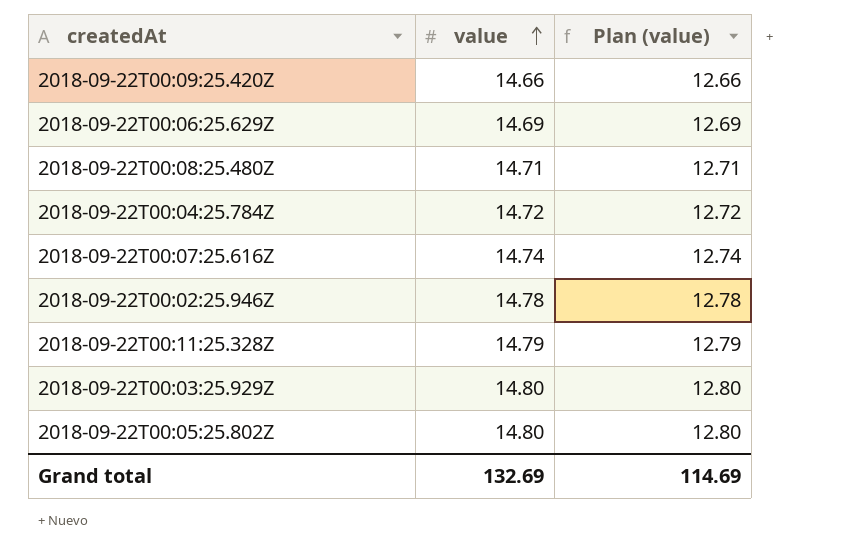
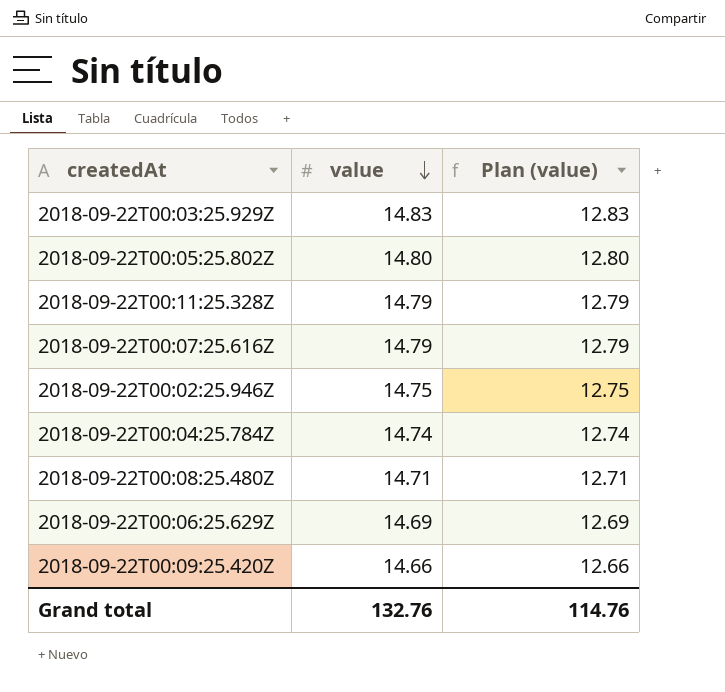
row order: value ascending -> value descending
2018-09-22T00:03:25.929Z | value: 14.80 -> 14.83
2018-09-22T00:03:25.929Z | Plan (value): 12.80 -> 12.83
2018-09-22T00:07:25.616Z | value: 14.74 -> 14.79
2018-09-22T00:07:25.616Z | Plan (value): 12.74 -> 12.79
2018-09-22T00:02:25.946Z | value: 14.78 -> 14.75
2018-09-22T00:02:25.946Z | Plan (value): 12.78 -> 12.75
2018-09-22T00:04:25.784Z | value: 14.72 -> 14.74
2018-09-22T00:04:25.784Z | Plan (value): 12.72 -> 12.74
Grand total | value: 132.69 -> 132.76
Grand total | Plan (value): 114.69 -> 114.76

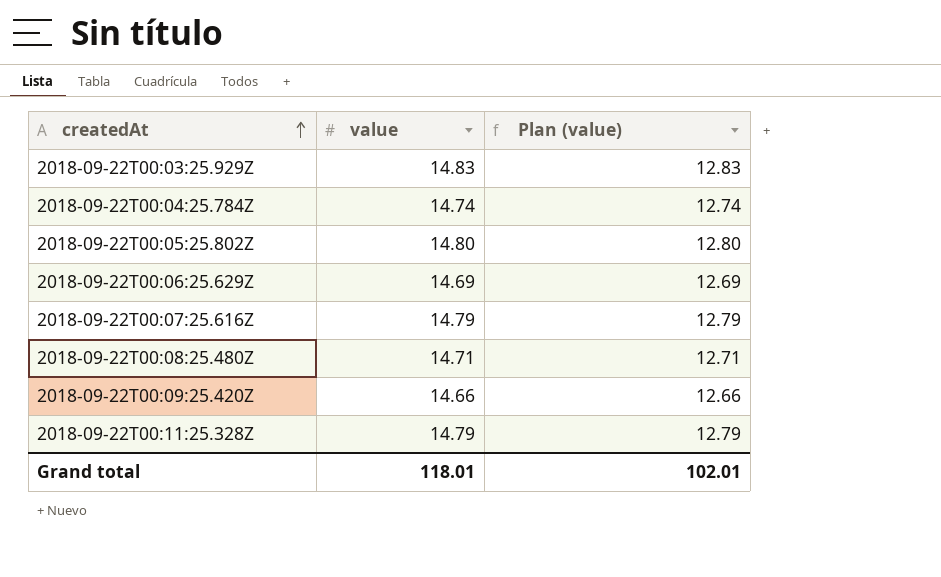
row order: value descending -> createdAt ascending
row 2018-09-22T00:02:25.946Z: 14.75 | 12.75 -> none
Grand total | value: 132.76 -> 118.01
Grand total | Plan (value): 114.76 -> 102.01

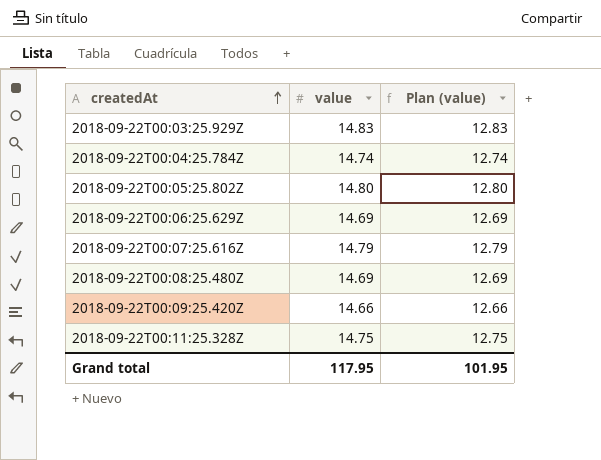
2018-09-22T00:08:25.480Z | value: 14.71 -> 14.69
2018-09-22T00:08:25.480Z | Plan (value): 12.71 -> 12.69
2018-09-22T00:11:25.328Z | value: 14.79 -> 14.75
2018-09-22T00:11:25.328Z | Plan (value): 12.79 -> 12.75
Grand total | value: 118.01 -> 117.95
Grand total | Plan (value): 102.01 -> 101.95

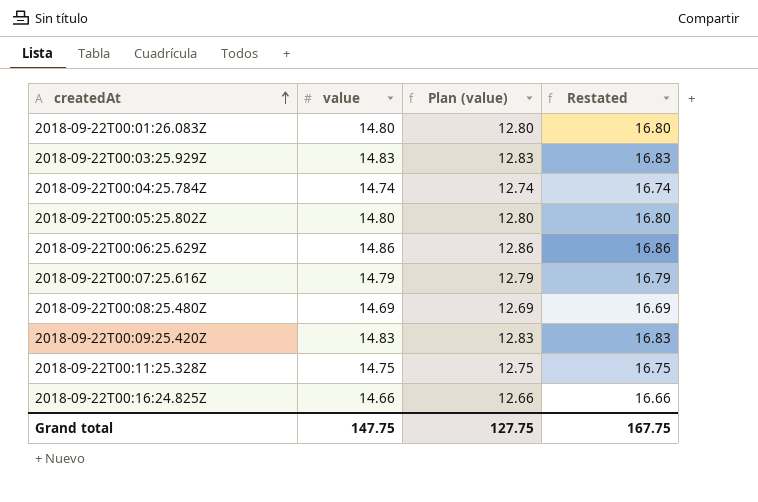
column Restated | formula: none -> [value] + 2
row 2018-09-22T00:01:26.083Z: none -> 14.80 | 12.80 | 16.80
2018-09-22T00:06:25.629Z | value: 14.69 -> 14.86
2018-09-22T00:06:25.629Z | Plan (value): 12.69 -> 12.86
2018-09-22T00:09:25.420Z | value: 14.66 -> 14.83
2018-09-22T00:09:25.420Z | Plan (value): 12.66 -> 12.83
row 2018-09-22T00:16:24.825Z: none -> 14.66 | 12.66 | 16.66
Grand total | value: 117.95 -> 147.75
Grand total | Plan (value): 101.95 -> 127.75

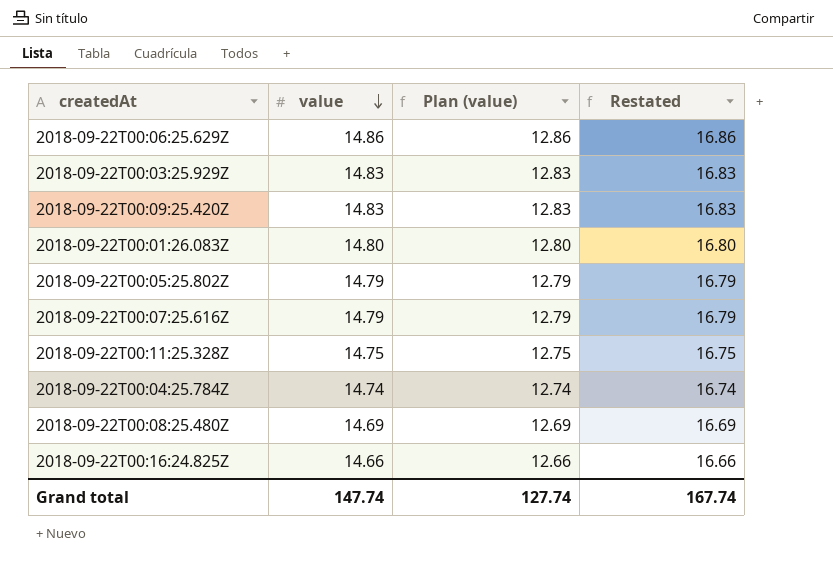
row order: createdAt ascending -> value descending
2018-09-22T00:05:25.802Z | value: 14.80 -> 14.79
2018-09-22T00:05:25.802Z | Plan (value): 12.80 -> 12.79
2018-09-22T00:05:25.802Z | Restated: 16.80 -> 16.79
Grand total | value: 147.75 -> 147.74
Grand total | Plan (value): 127.75 -> 127.74
Grand total | Restated: 167.75 -> 167.74

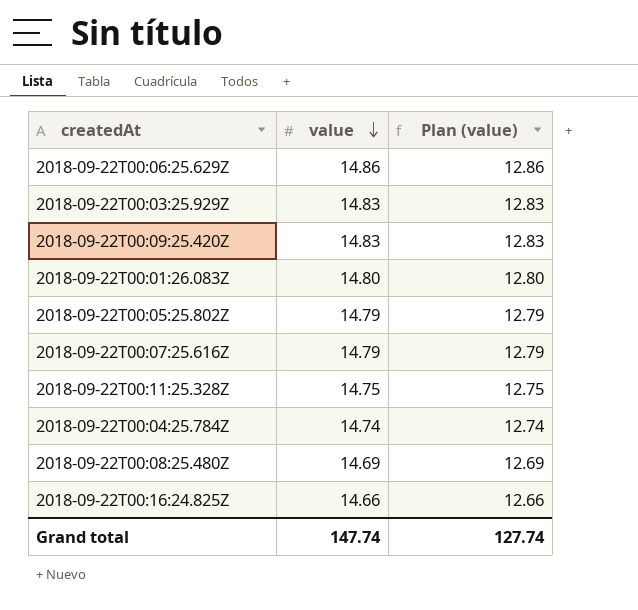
column Restated | formula: [value] + 2 -> none

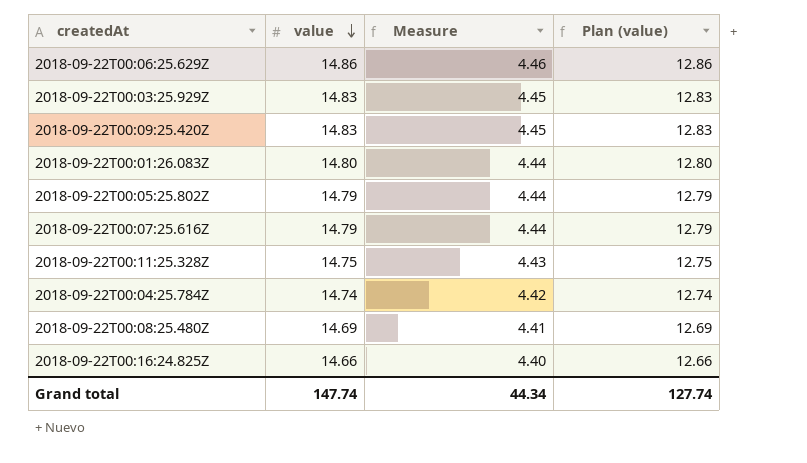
column Measure | formula: none -> [value] * 0.3

